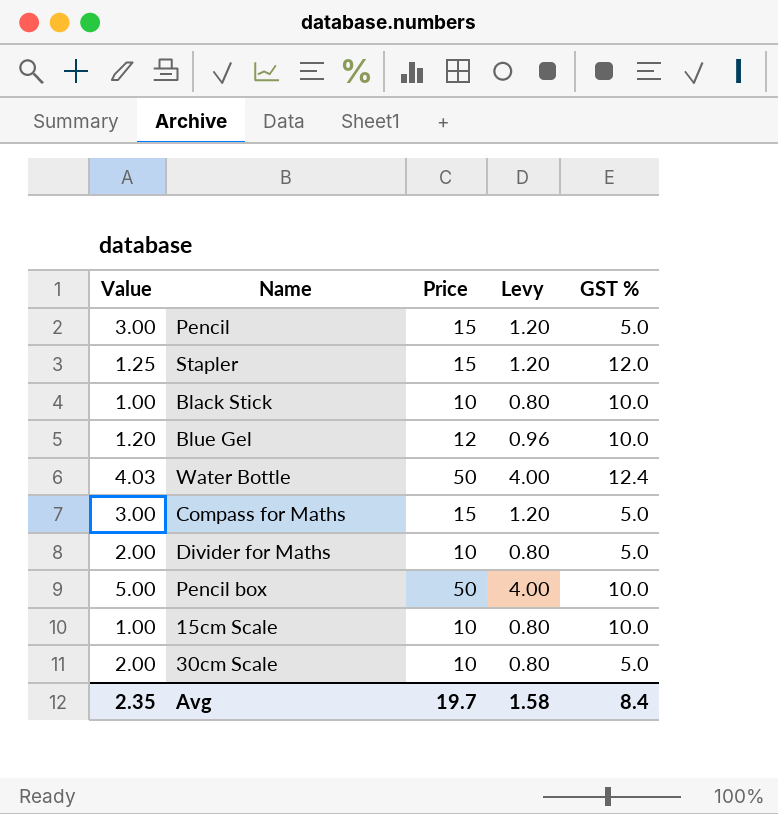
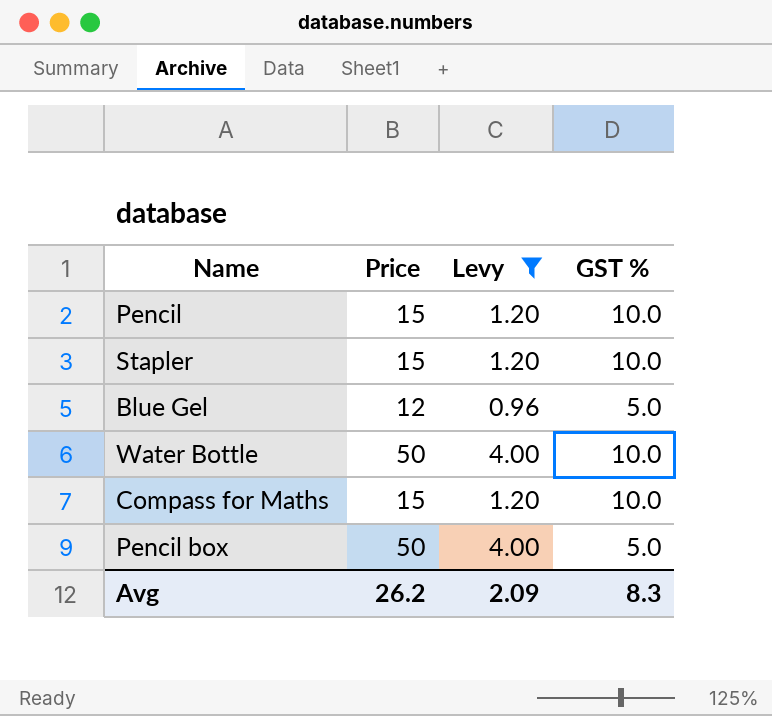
filter: none -> Levy != 0.80
column Value | formula: [Price] / [GST %] -> none
Pencil | GST %: 5.0 -> 10.0
Stapler | GST %: 12.0 -> 10.0
Blue Gel | GST %: 10.0 -> 5.0
Water Bottle | GST %: 12.4 -> 10.0
Compass for Maths | GST %: 5.0 -> 10.0
Pencil box | GST %: 10.0 -> 5.0
Avg | Price: 19.7 -> 26.2
Avg | Levy: 1.58 -> 2.09
Avg | GST %: 8.4 -> 8.3

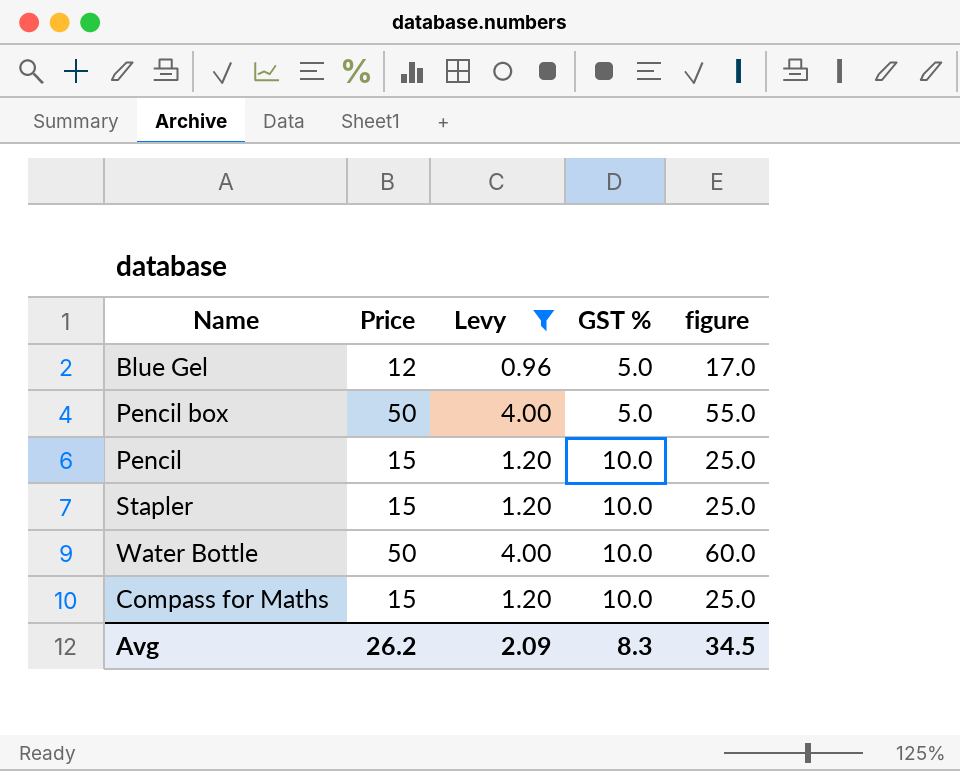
row order: none -> GST % ascending
column figure | formula: none -> [Price] + [GST %]

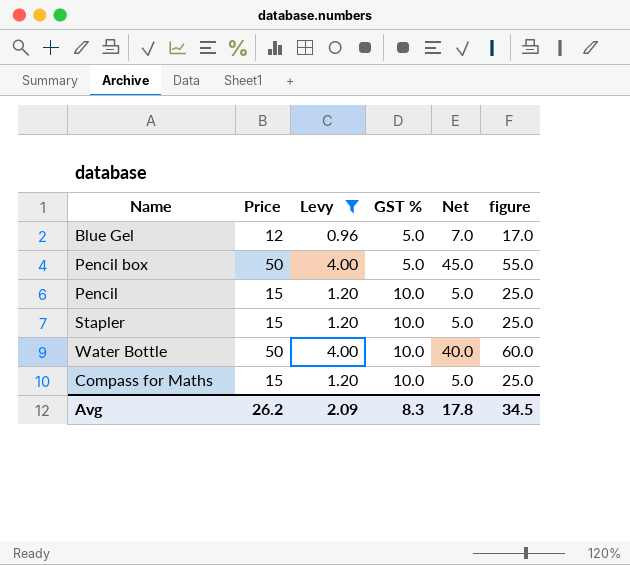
column Net | formula: none -> [Price] - [GST %]

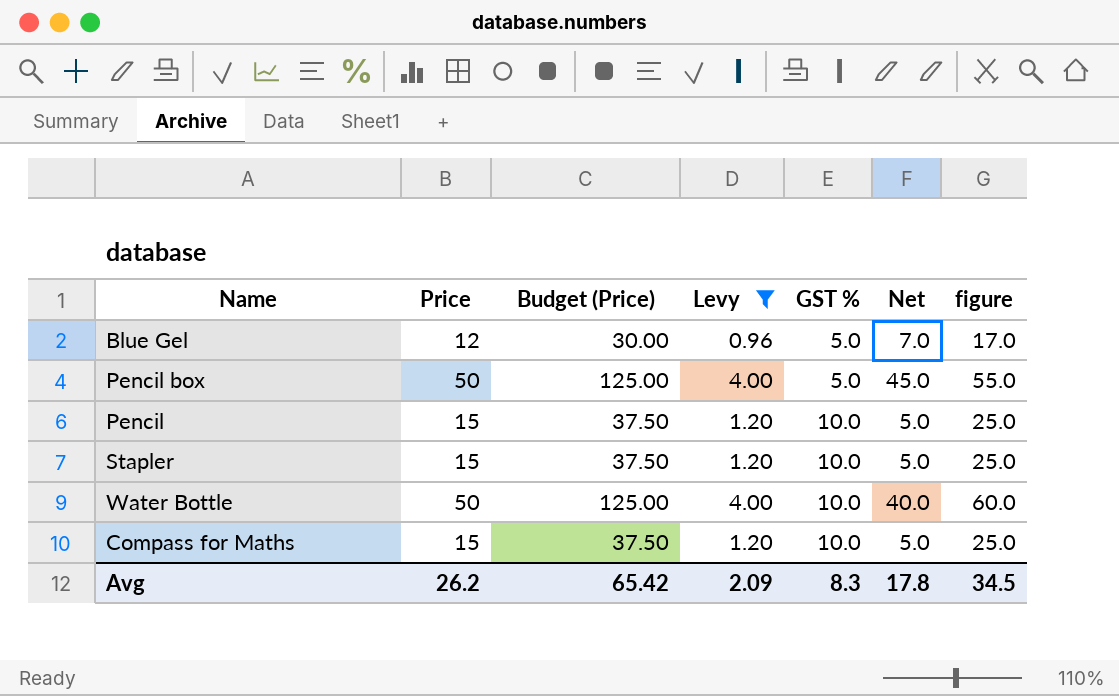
column Budget (Price) | formula: none -> [Price] * 2.5

